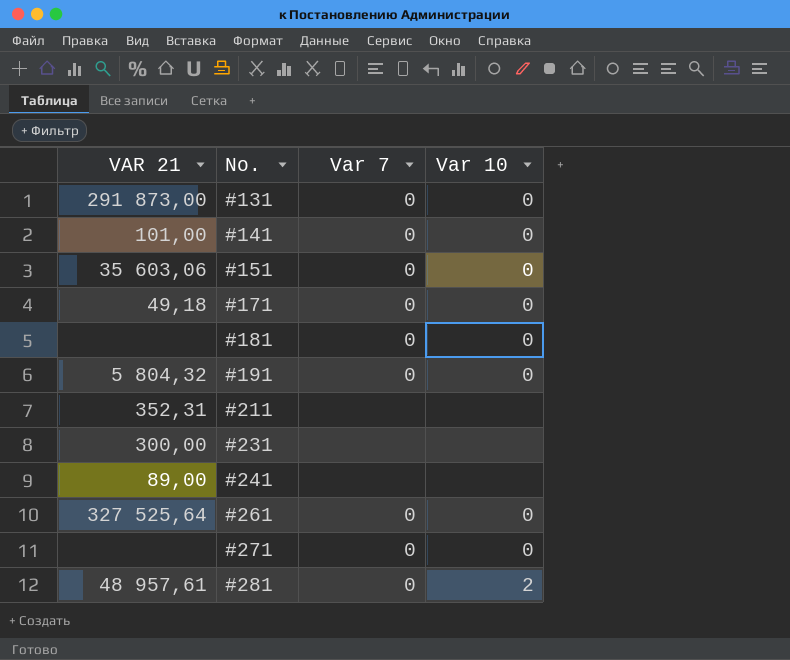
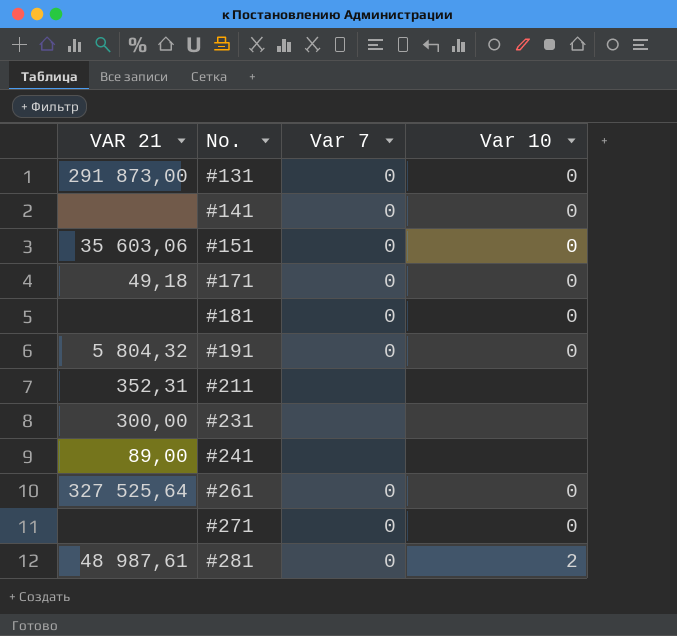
#141 | VAR 21: 101,00 -> none
#281 | VAR 21: 48 957,61 -> 48 987,61

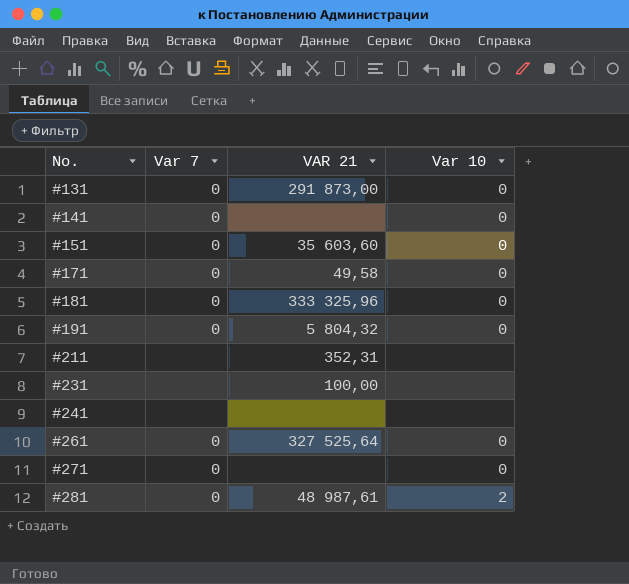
column VAR 21 | position: 1 -> 3
#151 | VAR 21: 35 603,06 -> 35 603,60
#171 | VAR 21: 49,18 -> 49,58
#181 | VAR 21: none -> 333 325,96
#231 | VAR 21: 300,00 -> 100,00
#241 | VAR 21: 89,00 -> none

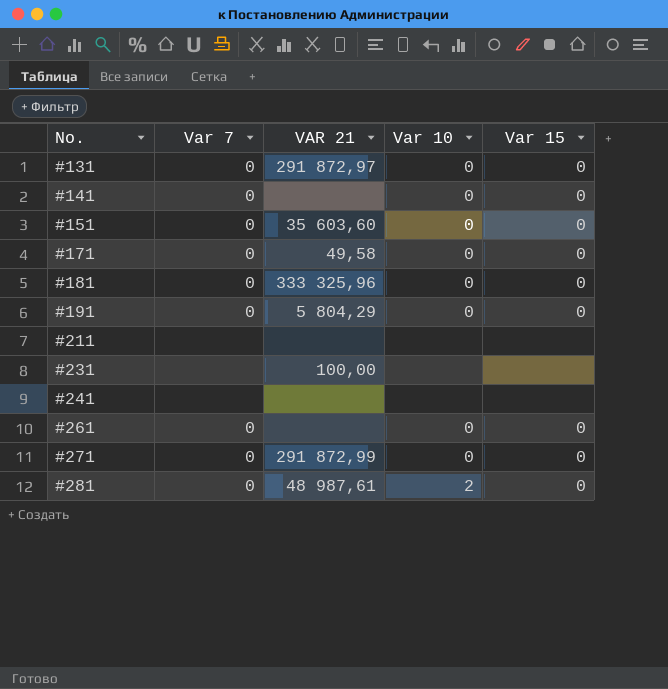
column Var 15 | position: none -> 5
#131 | VAR 21: 291 873,00 -> 291 872,97
#191 | VAR 21: 5 804,32 -> 5 804,29
#211 | VAR 21: 352,31 -> none
#261 | VAR 21: 327 525,64 -> none
#271 | VAR 21: none -> 291 872,99

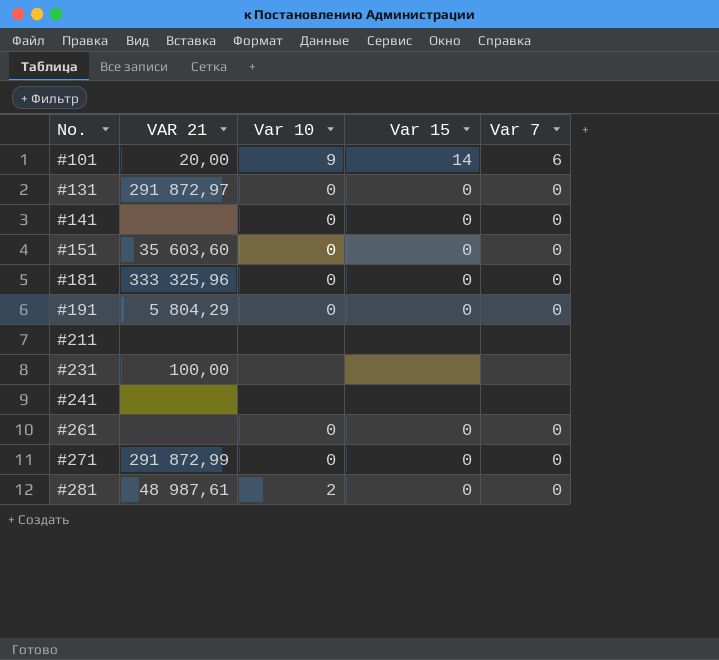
column Var 7 | position: 2 -> 5
row #171: 0 | 49,58 | 0 | 0 -> none
row #101: none -> 20,00 | 9 | 14 | 6

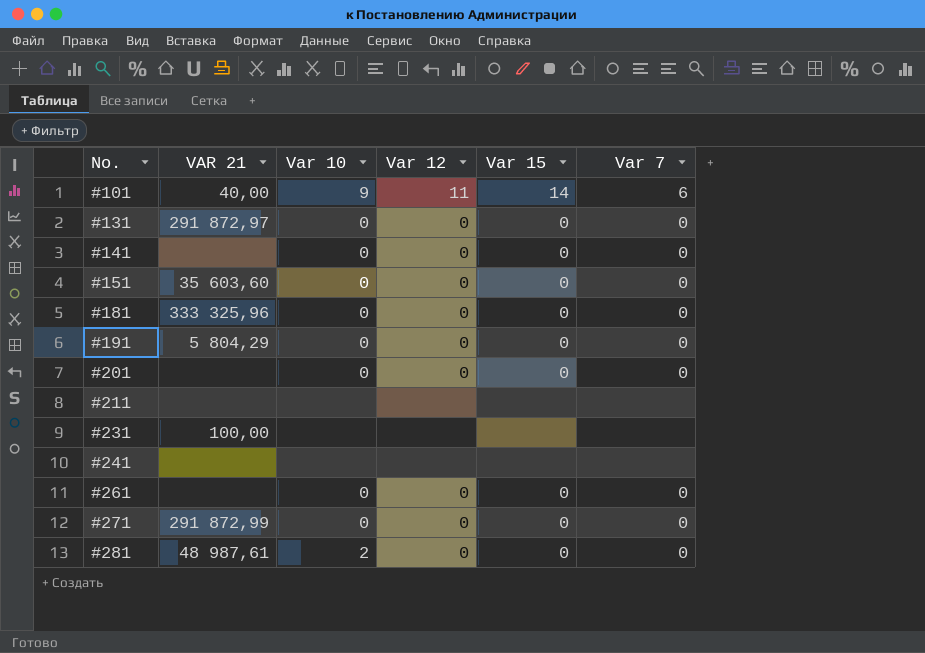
column Var 12 | position: none -> 4
#101 | VAR 21: 20,00 -> 40,00
row #201: none -> none | 0 | 0 | 0 | 0

